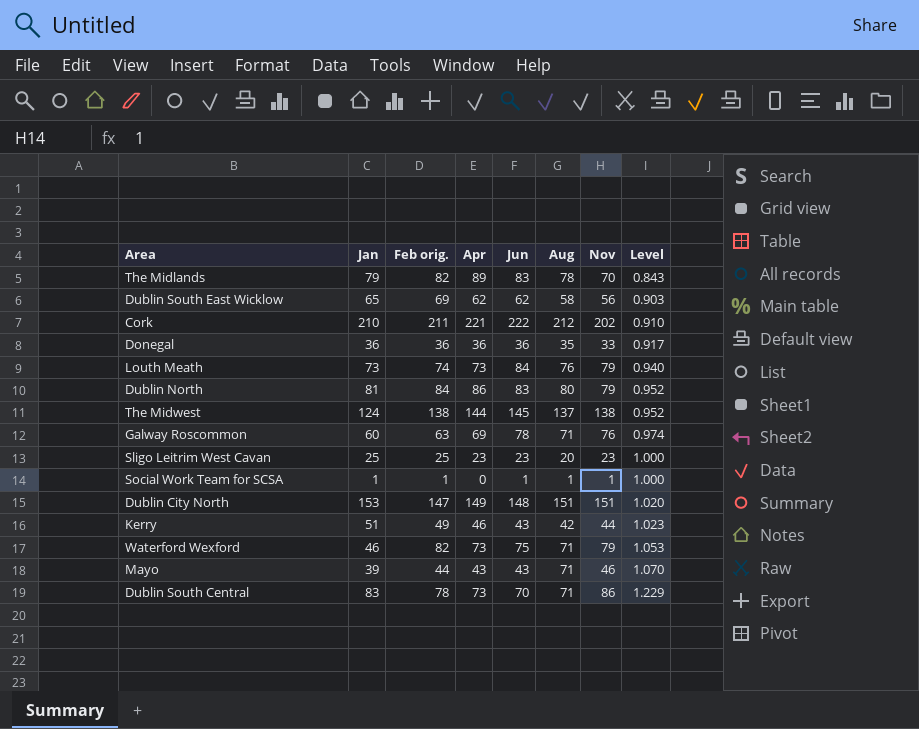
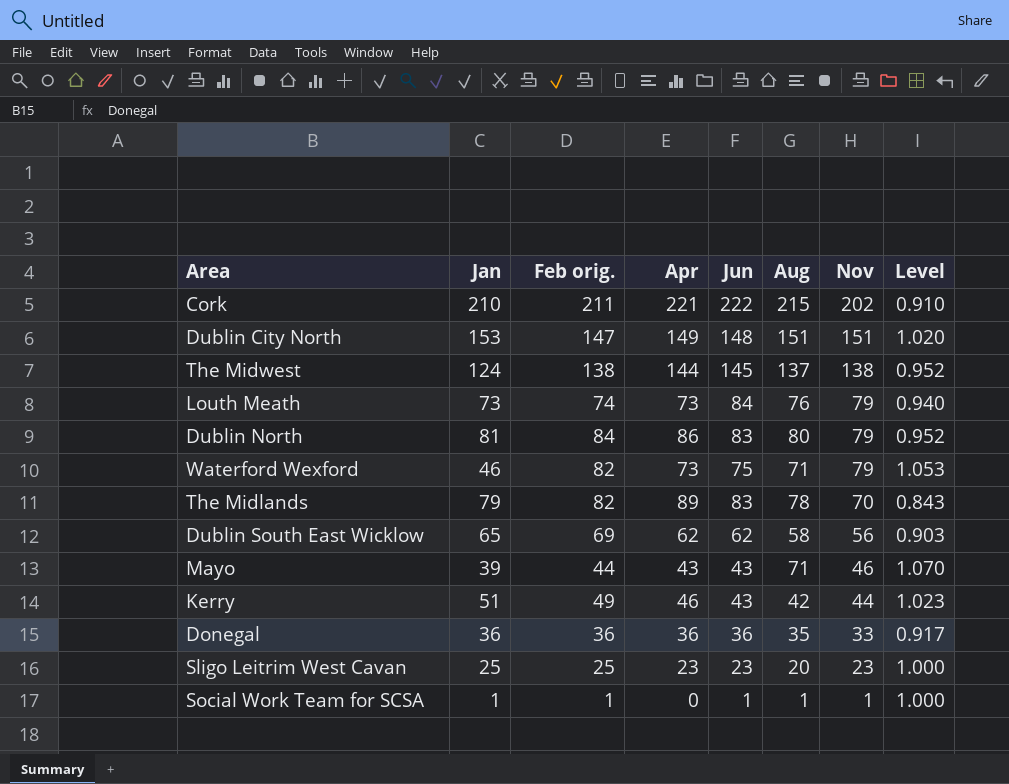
row order: Level ascending -> Nov descending
row Galway Roscommon: 60 | 63 | 69 | 78 | 71 | 76 | 0.974 -> none
row Dublin South Central: 83 | 78 | 73 | 70 | 71 | 86 | 1.229 -> none
Cork | Aug: 212 -> 215

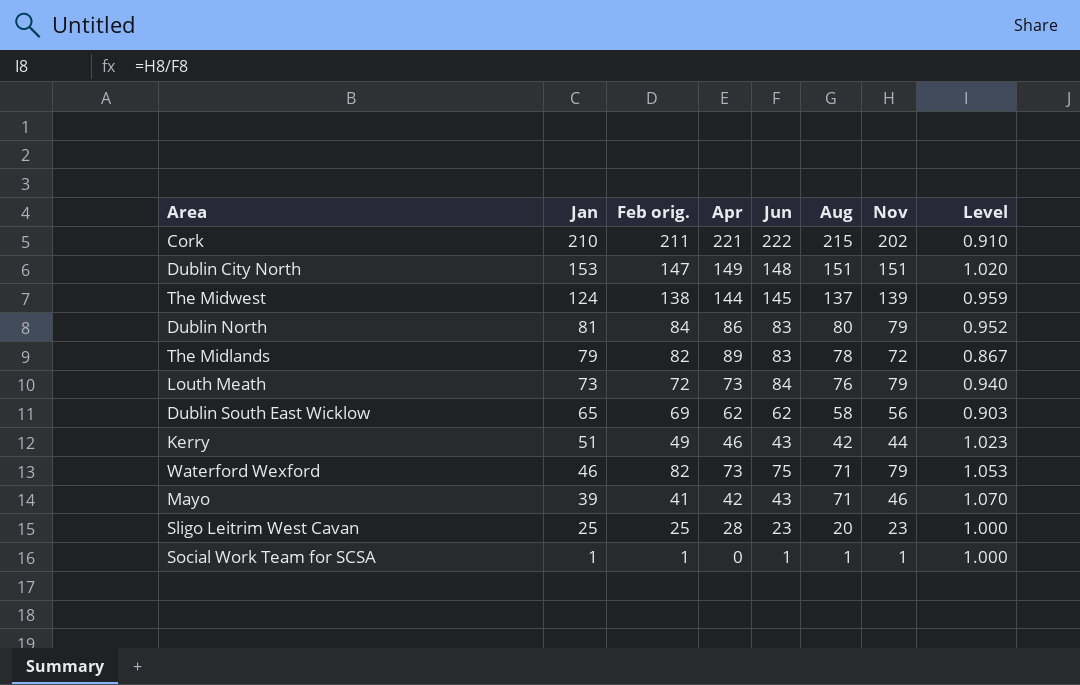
row order: Nov descending -> Jan descending
row Donegal: 36 | 36 | 36 | 36 | 35 | 33 | 0.917 -> none
The Midwest | Nov: 138 -> 139
The Midwest | Level: 0.952 -> 0.959
The Midlands | Nov: 70 -> 72
The Midlands | Level: 0.843 -> 0.867
Louth Meath | Feb orig.: 74 -> 72
Mayo | Feb orig.: 44 -> 41
Mayo | Apr: 43 -> 42
Sligo Leitrim West Cavan | Apr: 23 -> 28

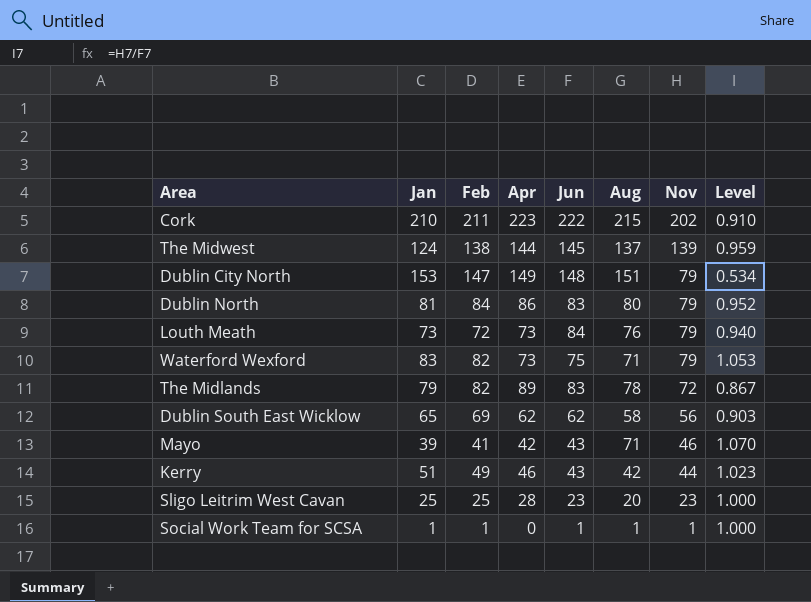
row order: Jan descending -> Nov descending
column name: Feb orig. -> Feb
Cork | Apr: 221 -> 223
Dublin City North | Nov: 151 -> 79
Dublin City North | Level: 1.020 -> 0.534
Waterford Wexford | Jan: 46 -> 83

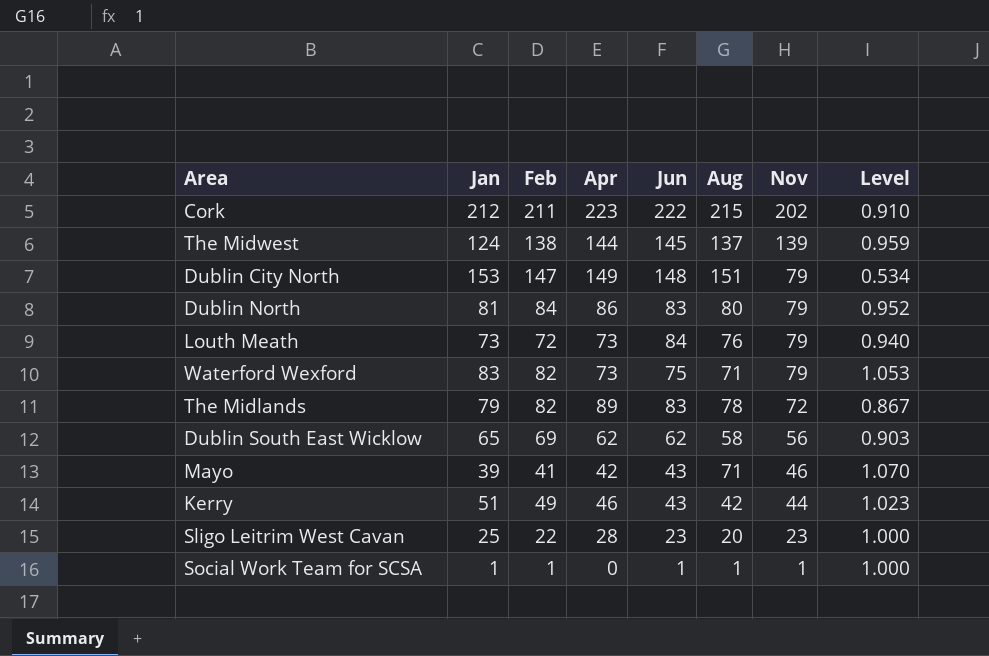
Cork | Jan: 210 -> 212
Sligo Leitrim West Cavan | Feb: 25 -> 22

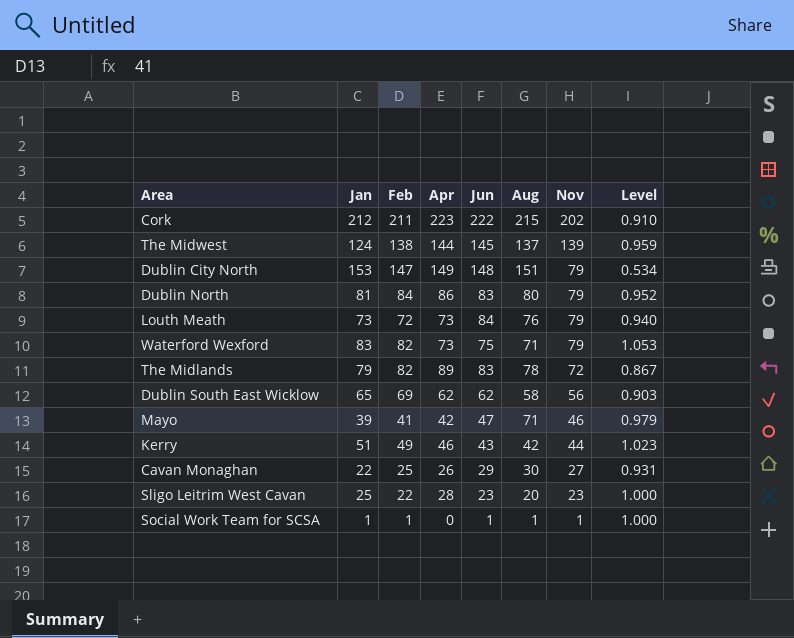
Mayo | Jun: 43 -> 47
Mayo | Level: 1.070 -> 0.979
row Cavan Monaghan: none -> 22 | 25 | 26 | 29 | 30 | 27 | 0.931

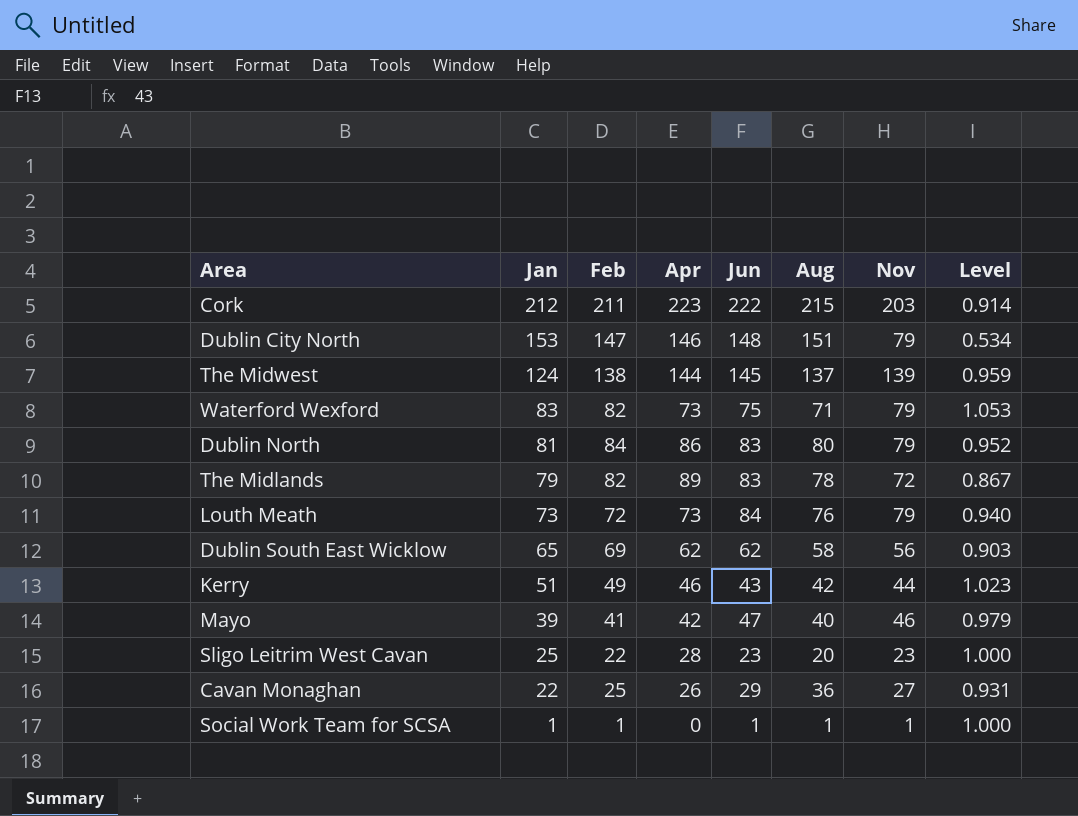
row order: Nov descending -> Jan descending
Cork | Nov: 202 -> 203
Cork | Level: 0.910 -> 0.914
Dublin City North | Apr: 149 -> 146
Mayo | Aug: 71 -> 40
Cavan Monaghan | Aug: 30 -> 36

